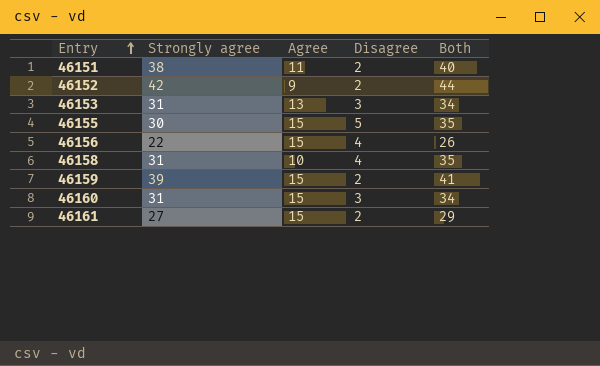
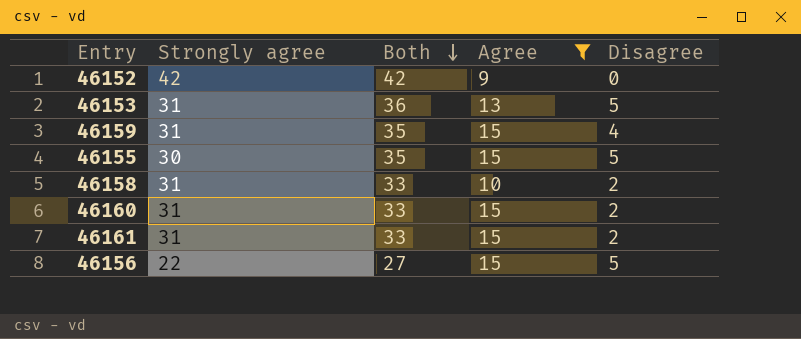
filter: none -> Agree != 11
row order: Entry ascending -> Both descending
column Both | position: 5 -> 3
46152 | Both: 44 -> 42
46152 | Disagree: 2 -> 0
46153 | Both: 34 -> 36
46153 | Disagree: 3 -> 5
46159 | Strongly agree: 39 -> 31
46159 | Both: 41 -> 35
46159 | Disagree: 2 -> 4
46158 | Both: 35 -> 33
46158 | Disagree: 4 -> 2
46160 | Both: 34 -> 33
46160 | Disagree: 3 -> 2
46161 | Strongly agree: 27 -> 31
46161 | Both: 29 -> 33
46156 | Both: 26 -> 27
46156 | Disagree: 4 -> 5

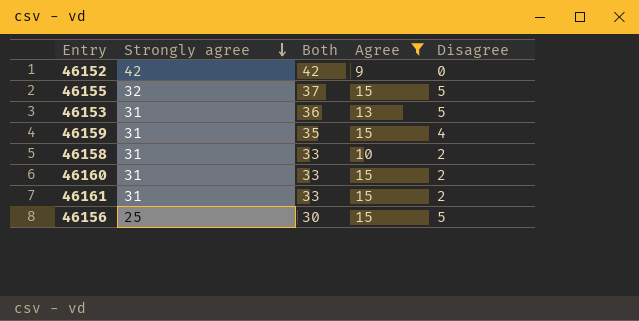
row order: Both descending -> Strongly agree descending
46155 | Strongly agree: 30 -> 32
46155 | Both: 35 -> 37
46156 | Strongly agree: 22 -> 25
46156 | Both: 27 -> 30

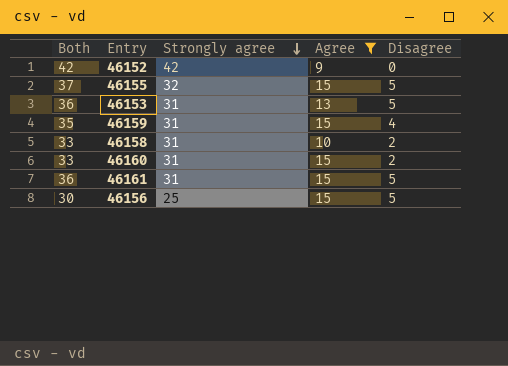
column Both | position: 3 -> 1
46161 | Both: 33 -> 36
46161 | Disagree: 2 -> 5

